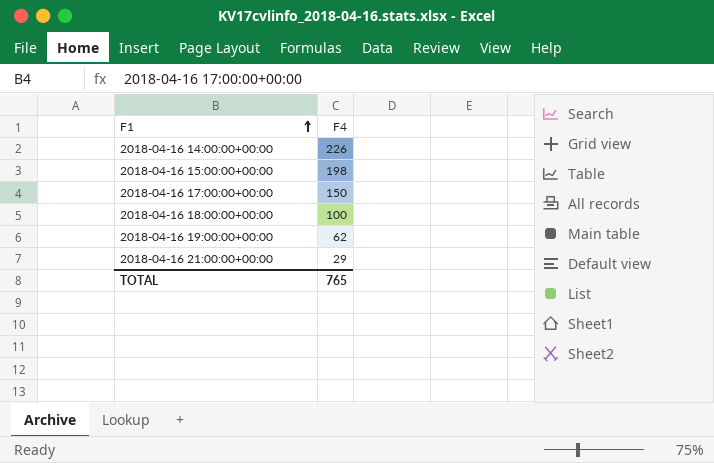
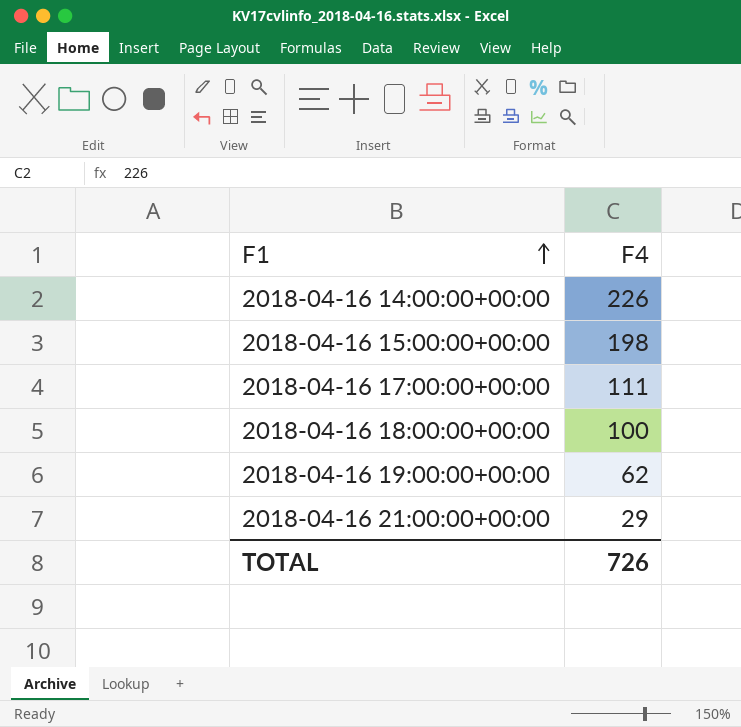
2018-04-16 17:00:00+00:00 | F4: 150 -> 111
TOTAL | F4: 765 -> 726

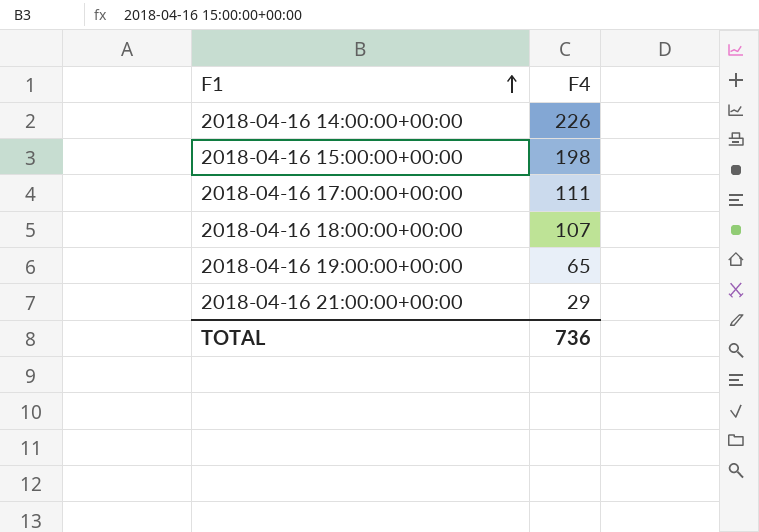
2018-04-16 18:00:00+00:00 | F4: 100 -> 107
2018-04-16 19:00:00+00:00 | F4: 62 -> 65
TOTAL | F4: 726 -> 736

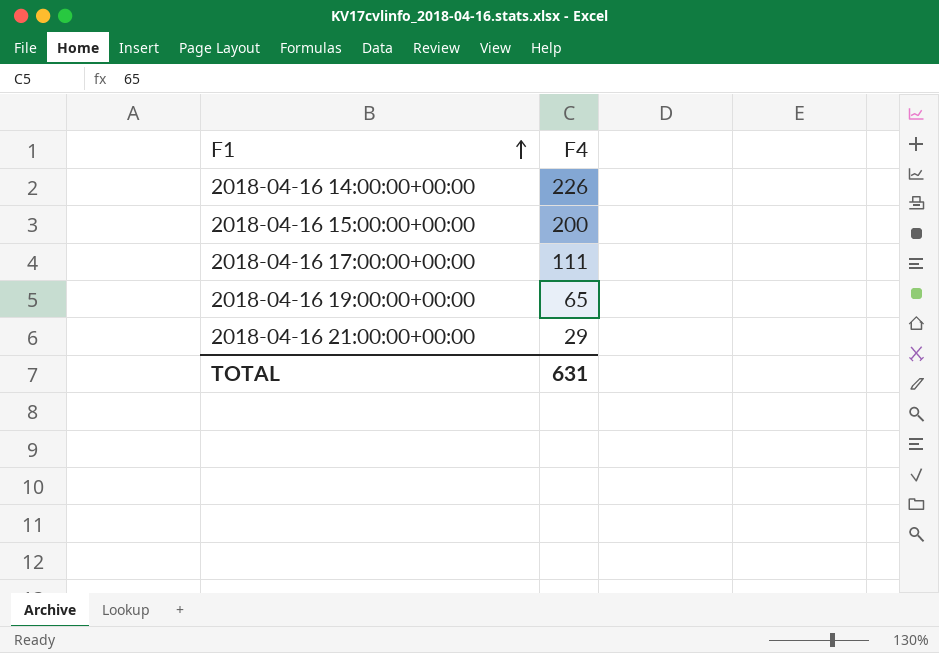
row 2018-04-16 18:00:00+00:00: 107 -> none
2018-04-16 15:00:00+00:00 | F4: 198 -> 200
TOTAL | F4: 736 -> 631

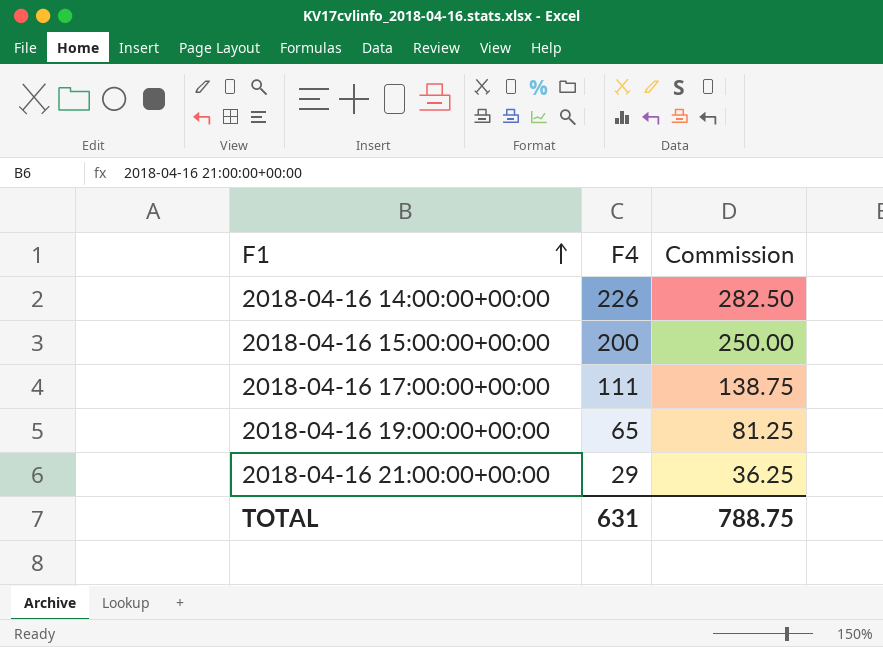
column Commission | formula: none -> [F4] * 1.25

